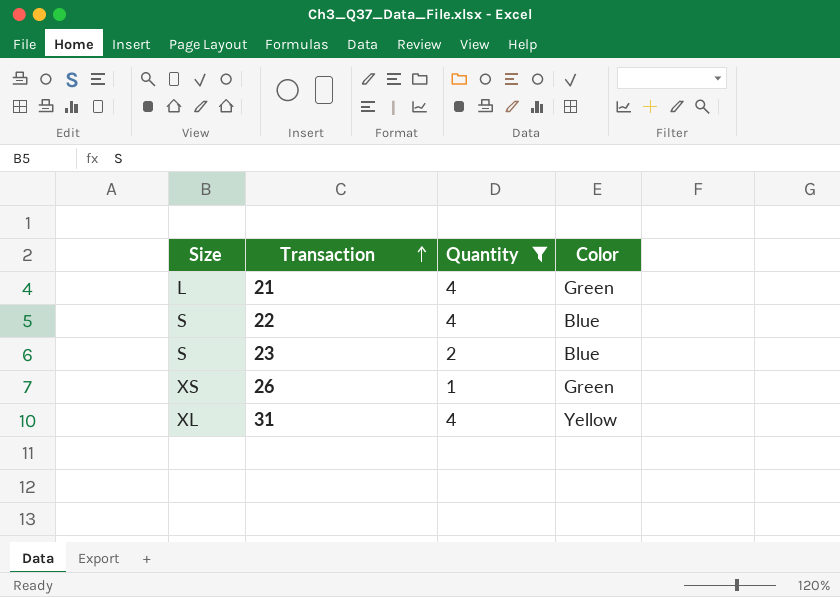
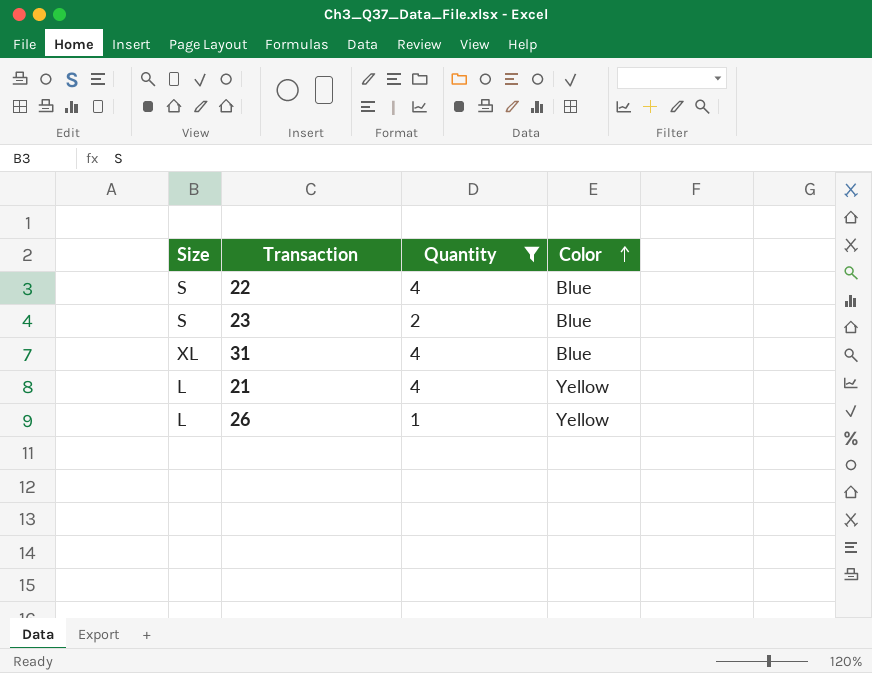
row order: Transaction ascending -> Color ascending
31 | Color: Yellow -> Blue
21 | Color: Green -> Yellow
26 | Size: XS -> L
26 | Color: Green -> Yellow

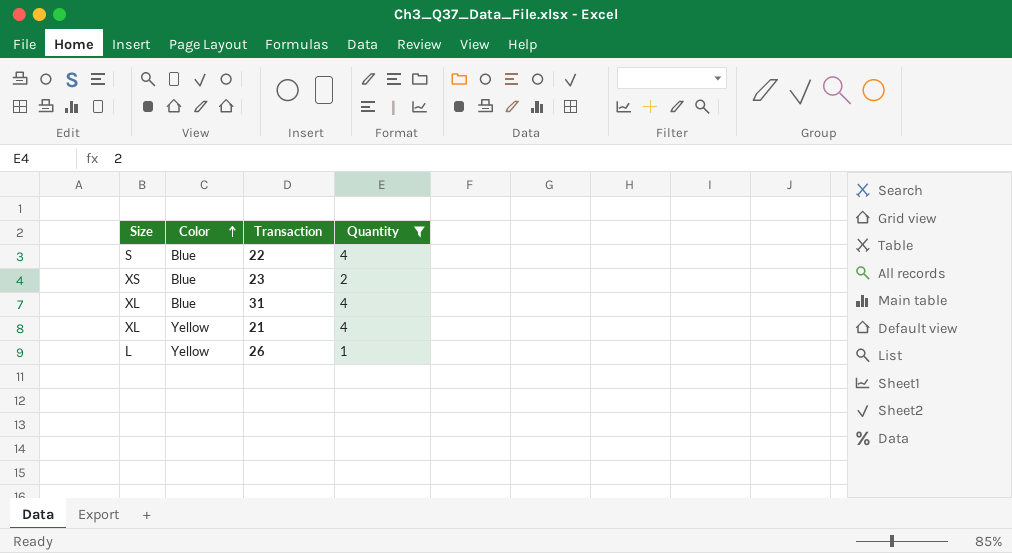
column Color | position: 4 -> 2
23 | Size: S -> XS
21 | Size: L -> XL

